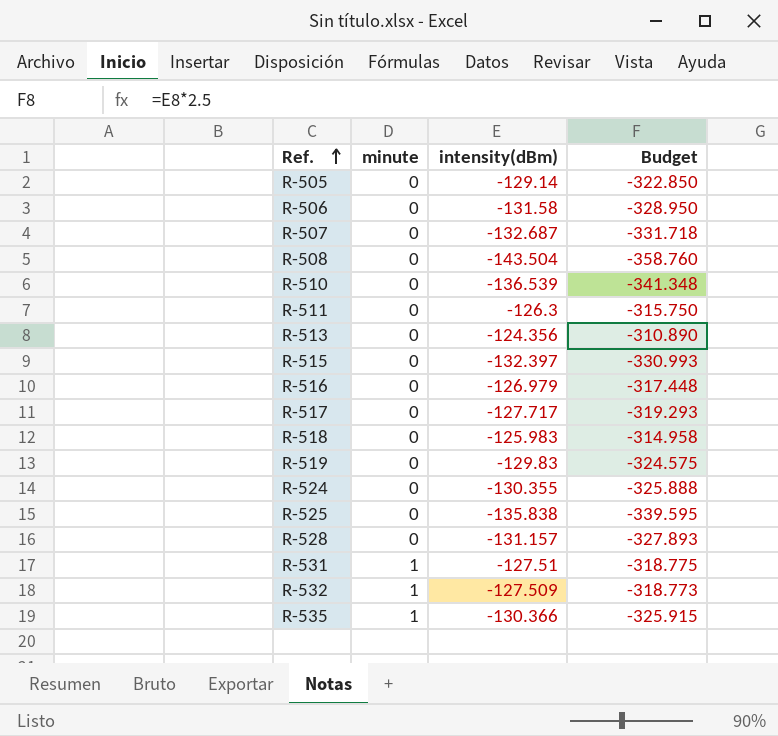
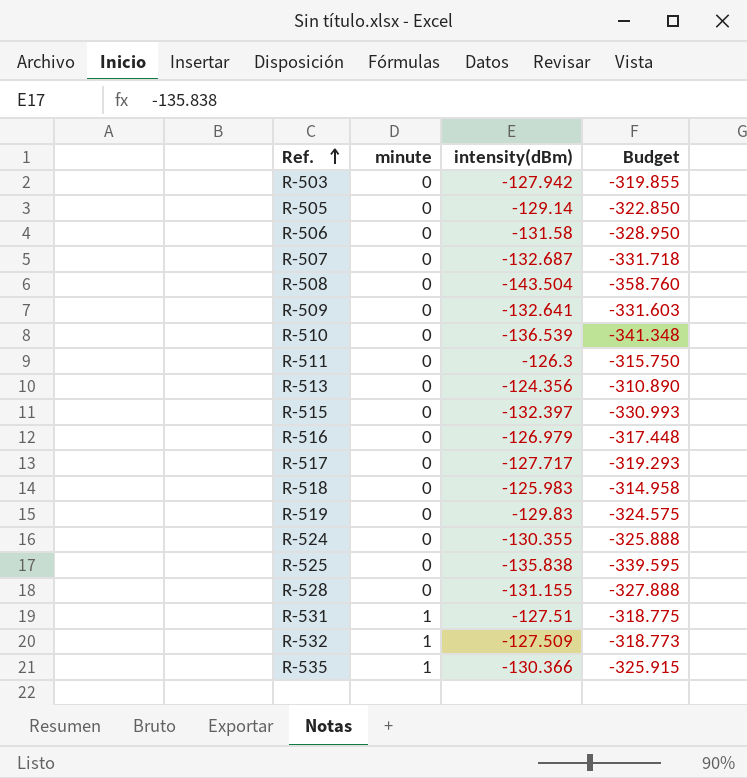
row R-503: none -> 0 | -127.942 | -319.855
row R-509: none -> 0 | -132.641 | -331.603
R-528 | intensity(dBm): -131.157 -> -131.155
R-528 | Budget: -327.893 -> -327.888

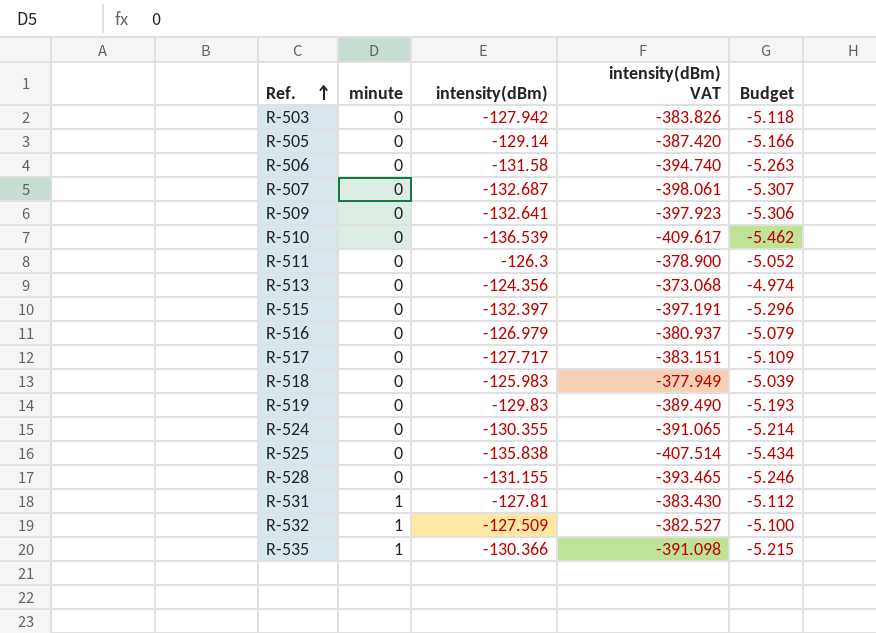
column intensity(dBm) VAT | formula: none -> [intensity(dBm)] * 3
column Budget | formula: [intensity(dBm)] * 2.5 -> [intensity(dBm)] * 0.04
row R-508: 0 | -143.504 | -358.760 -> none
R-531 | intensity(dBm): -127.51 -> -127.81

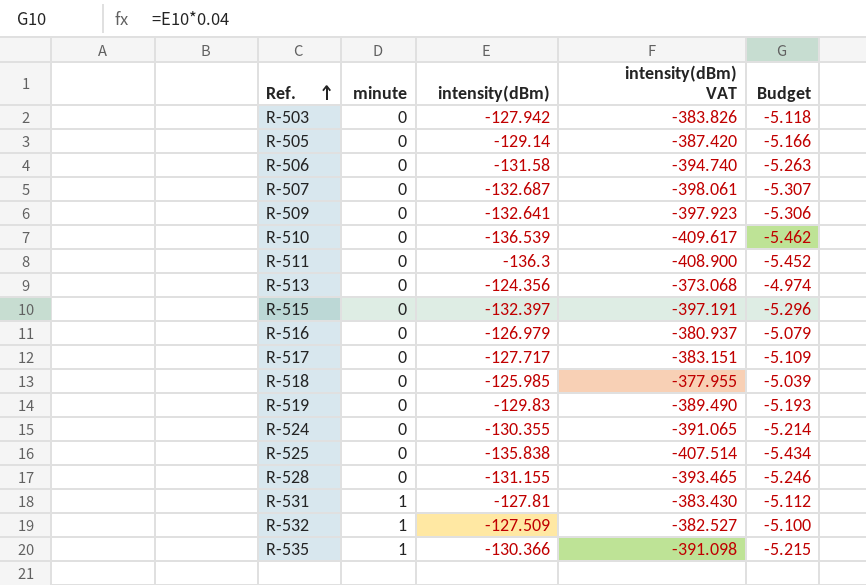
R-511 | intensity(dBm): -126.3 -> -136.3
R-511 | intensity(dBm) VAT: -378.900 -> -408.900
R-511 | Budget: -5.052 -> -5.452
R-518 | intensity(dBm): -125.983 -> -125.985
R-518 | intensity(dBm) VAT: -377.949 -> -377.955

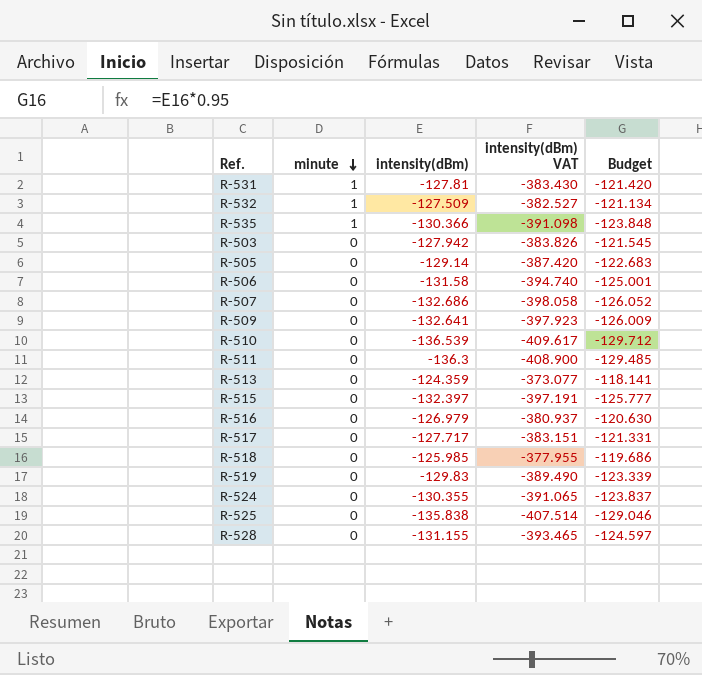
row order: Ref. ascending -> minute descending
column Budget | formula: [intensity(dBm)] * 0.04 -> [intensity(dBm)] * 0.95
R-507 | intensity(dBm): -132.687 -> -132.686
R-507 | intensity(dBm) VAT: -398.061 -> -398.058
R-513 | intensity(dBm): -124.356 -> -124.359
R-513 | intensity(dBm) VAT: -373.068 -> -373.077

